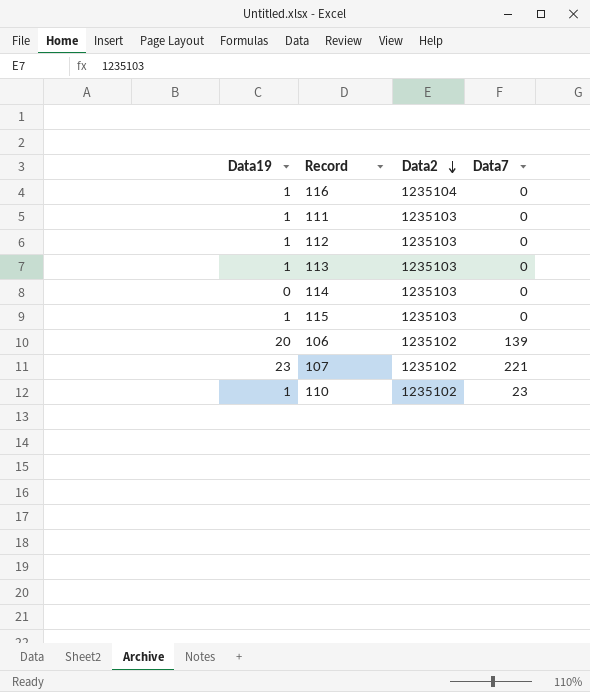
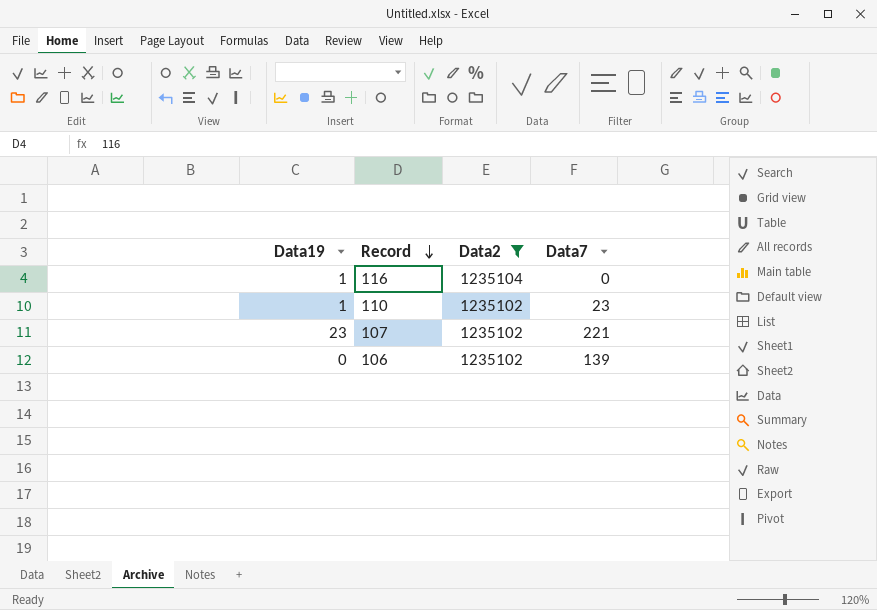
filter: none -> Data2 != 1235103
row order: Data2 descending -> Record descending
106 | Data19: 20 -> 0

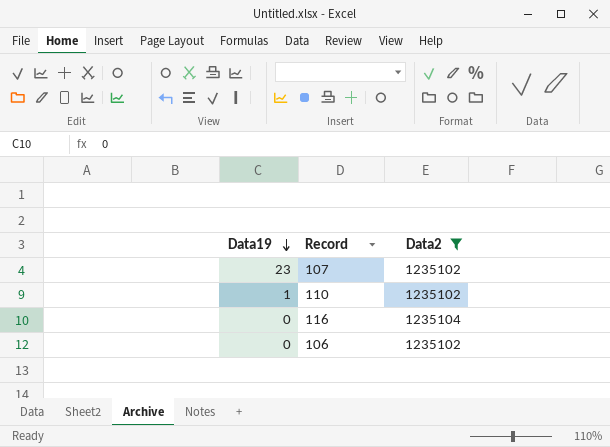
row order: Record descending -> Data19 descending
column Data7 | position: 4 -> none
116 | Data19: 1 -> 0

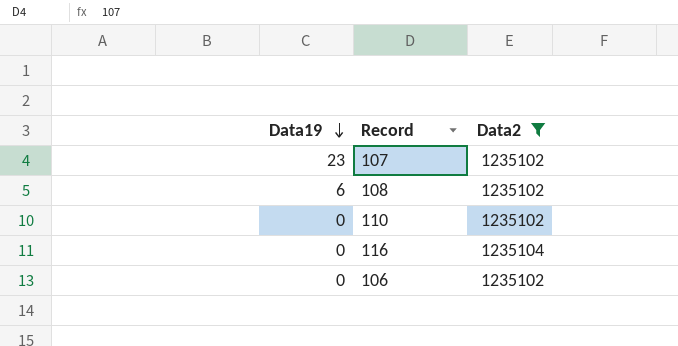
row 108: none -> 6 | 1235102
110 | Data19: 1 -> 0

